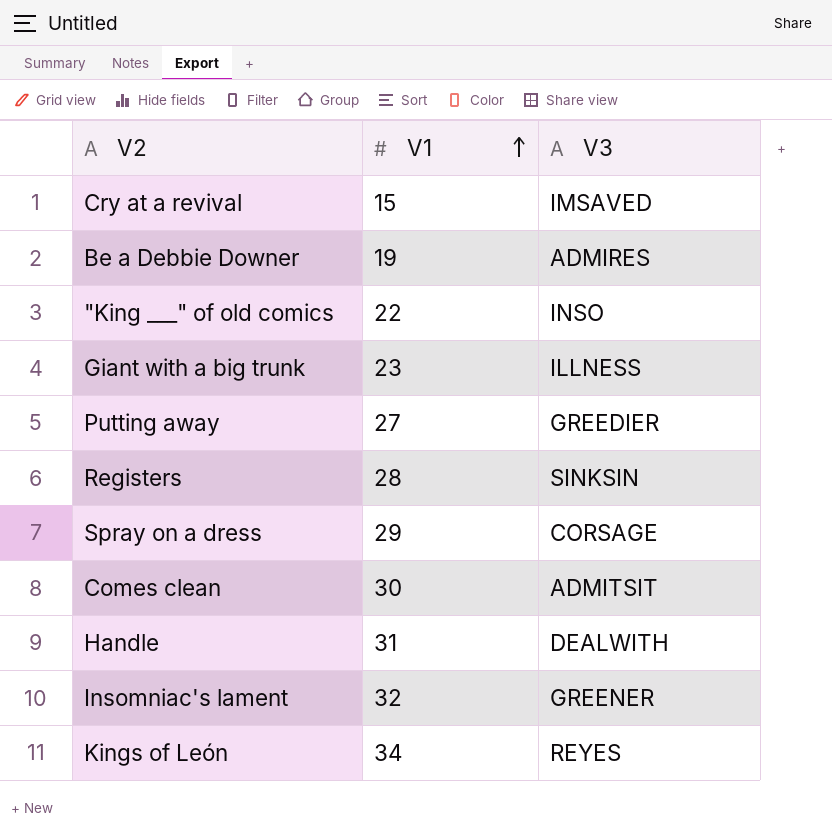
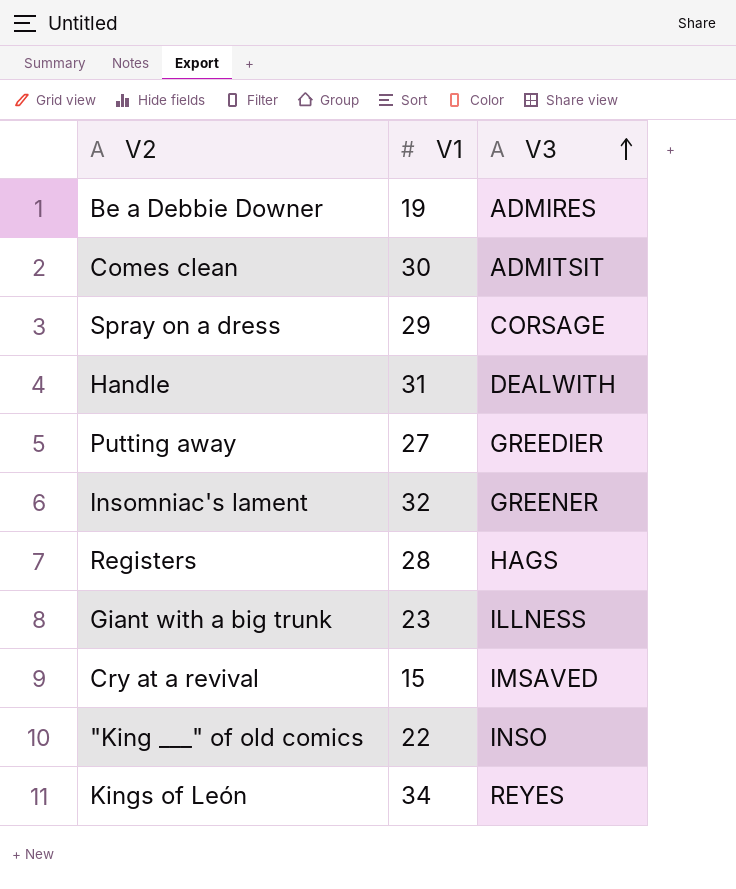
row order: V1 ascending -> V3 ascending
Registers | V3: SINKSIN -> HAGS

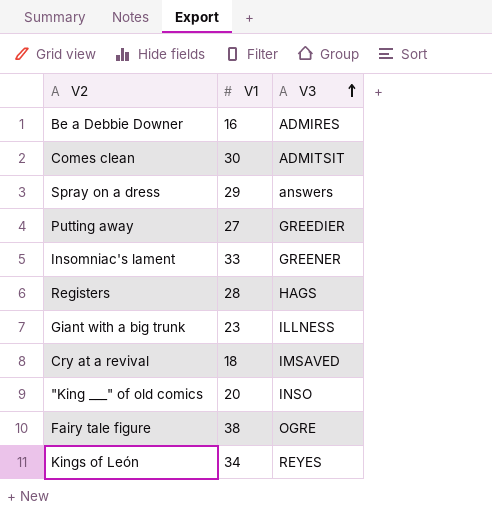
row Handle: 31 | DEALWITH -> none
Be a Debbie Downer | V1: 19 -> 16
Spray on a dress | V3: CORSAGE -> answers
Insomniac's lament | V1: 32 -> 33
Cry at a revival | V1: 15 -> 18
"King ___" of old comics | V1: 22 -> 20
row Fairy tale figure: none -> 38 | OGRE

